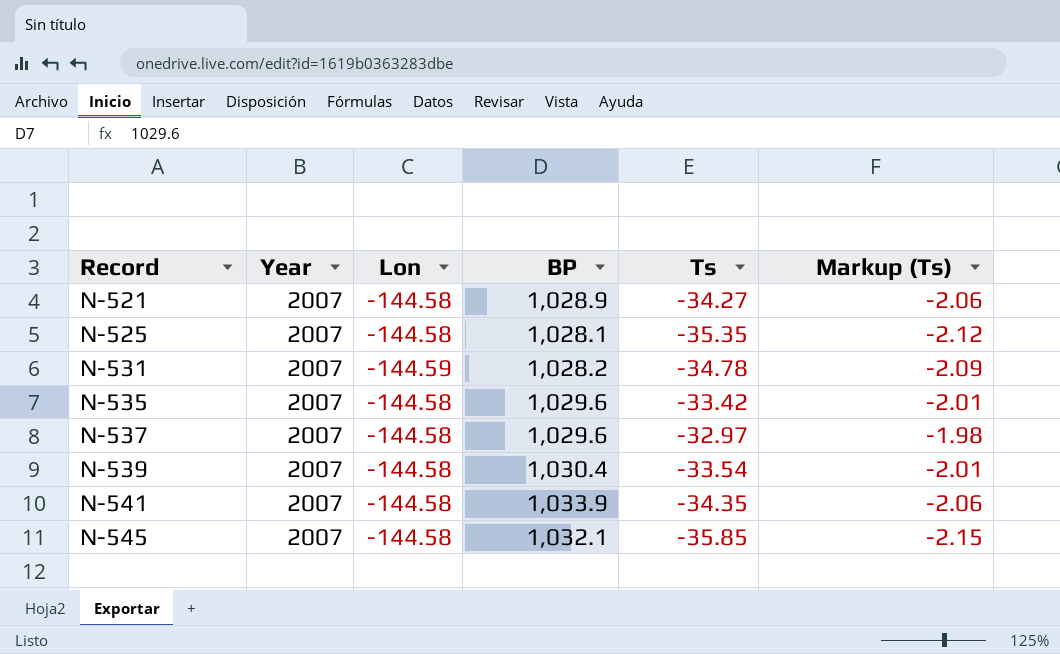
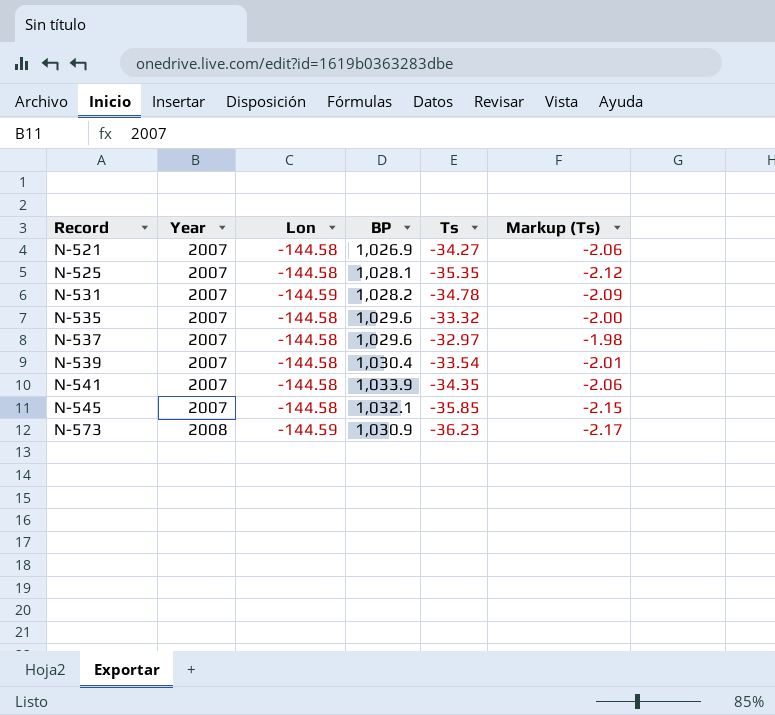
N-521 | BP: 1,028.9 -> 1,026.9
N-535 | Ts: -33.42 -> -33.32
N-535 | Markup (Ts): -2.01 -> -2.00
row N-573: none -> 2008 | -144.59 | 1,030.9 | -36.23 | -2.17

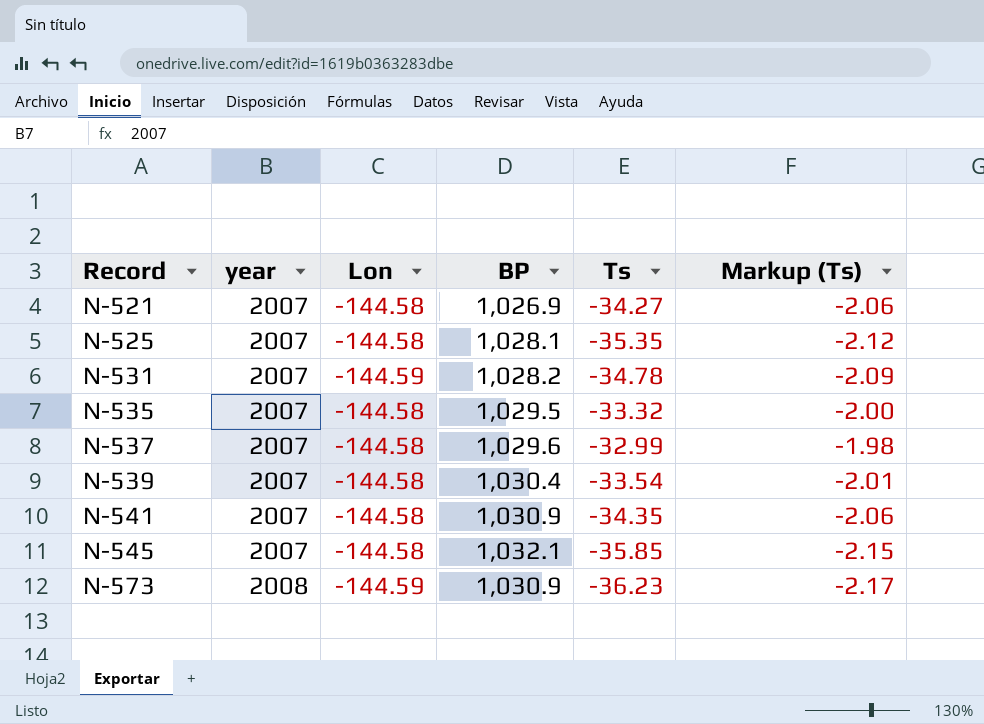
column name: Year -> year
N-535 | BP: 1,029.6 -> 1,029.5
N-537 | Ts: -32.97 -> -32.99
N-541 | BP: 1,033.9 -> 1,030.9

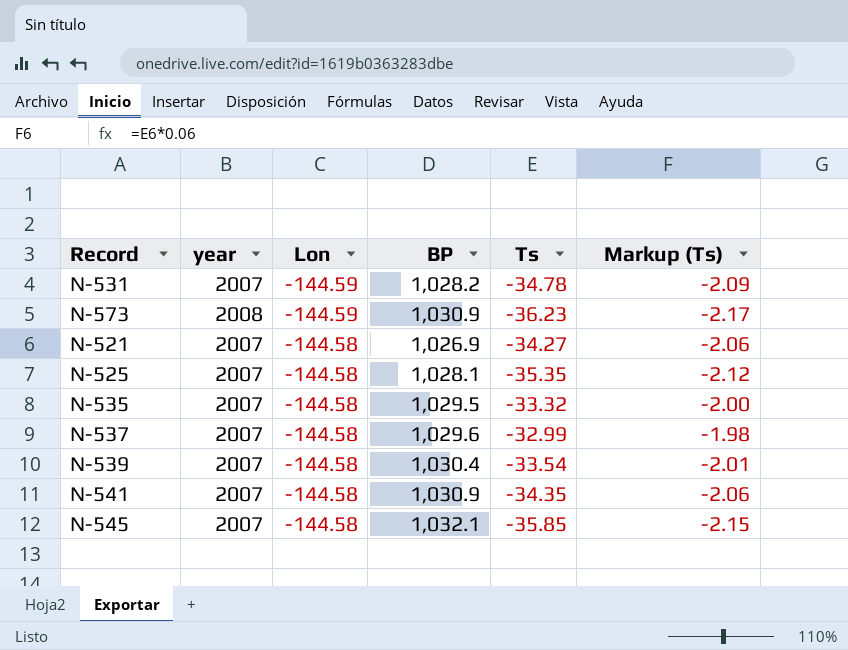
row order: Record ascending -> Lon ascending

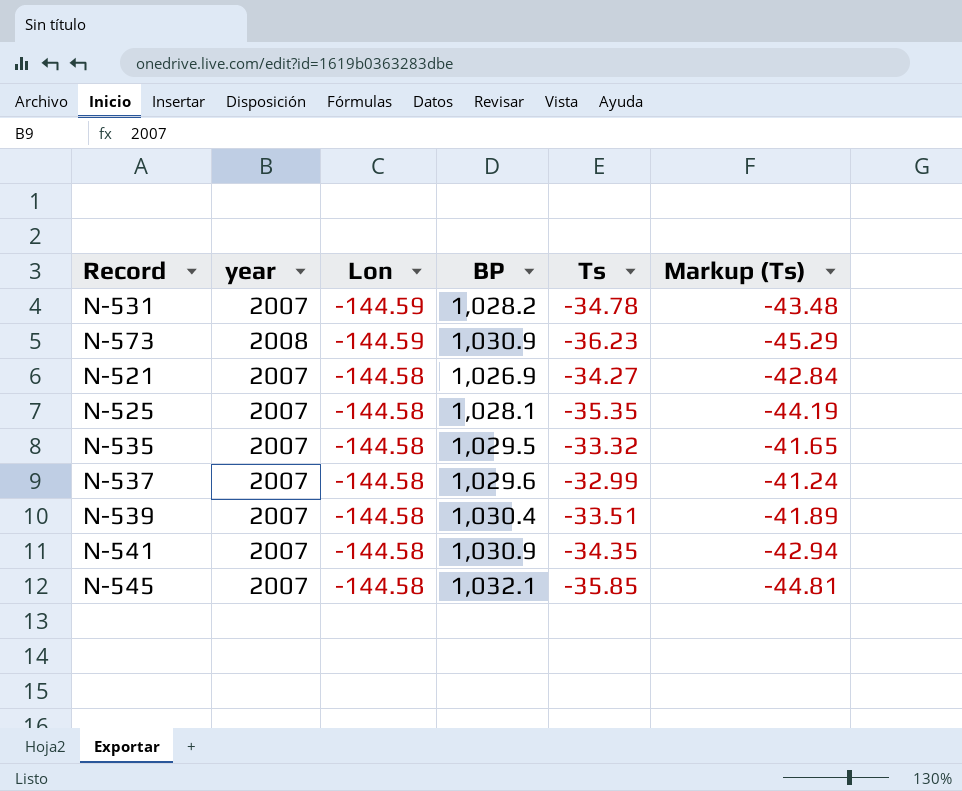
column Markup (Ts) | formula: [Ts] * 0.06 -> [Ts] * 1.25
N-539 | Ts: -33.54 -> -33.51

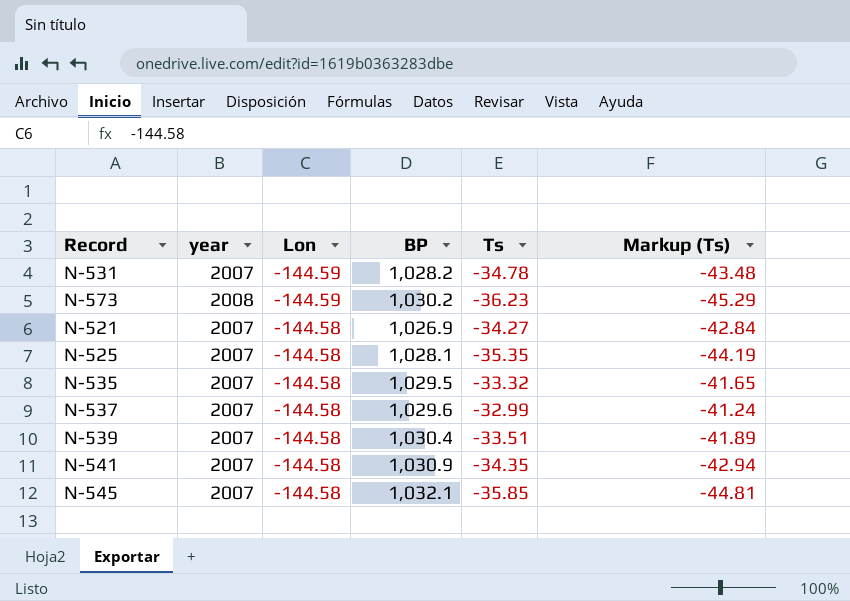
N-573 | BP: 1,030.9 -> 1,030.2

